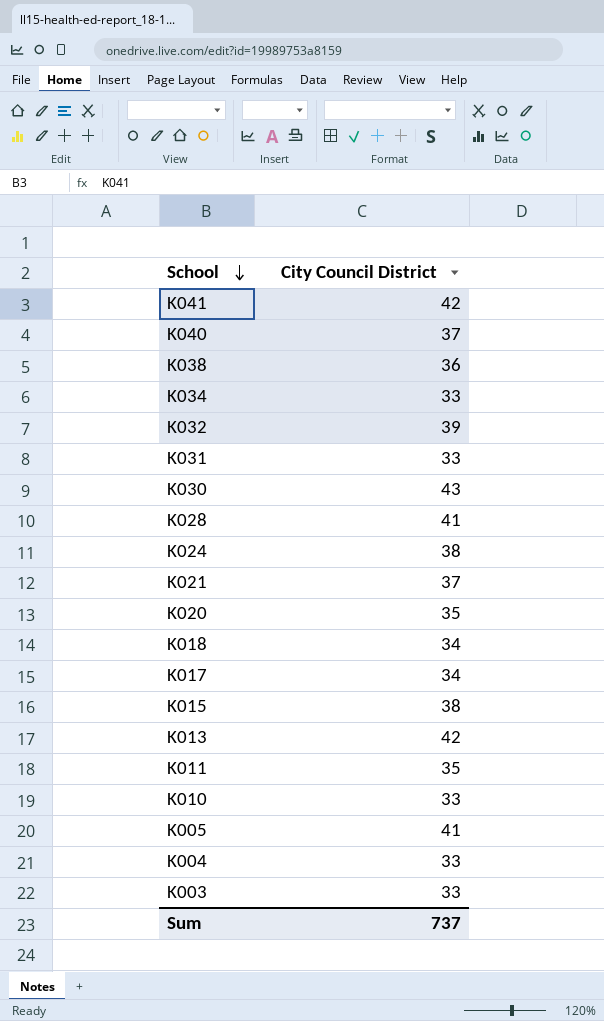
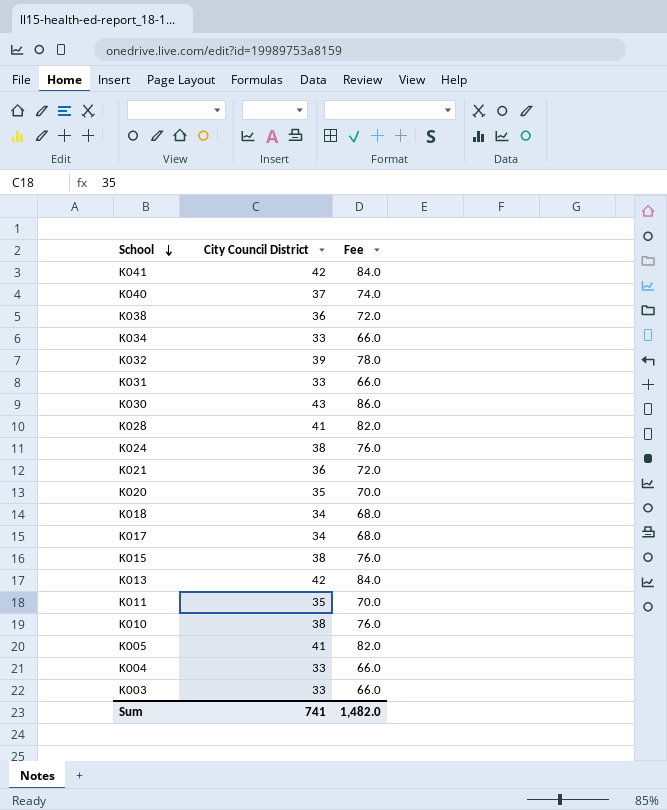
column Fee | formula: none -> [City Council District] * 2
K021 | City Council District: 37 -> 36
K010 | City Council District: 33 -> 38
Sum | City Council District: 737 -> 741

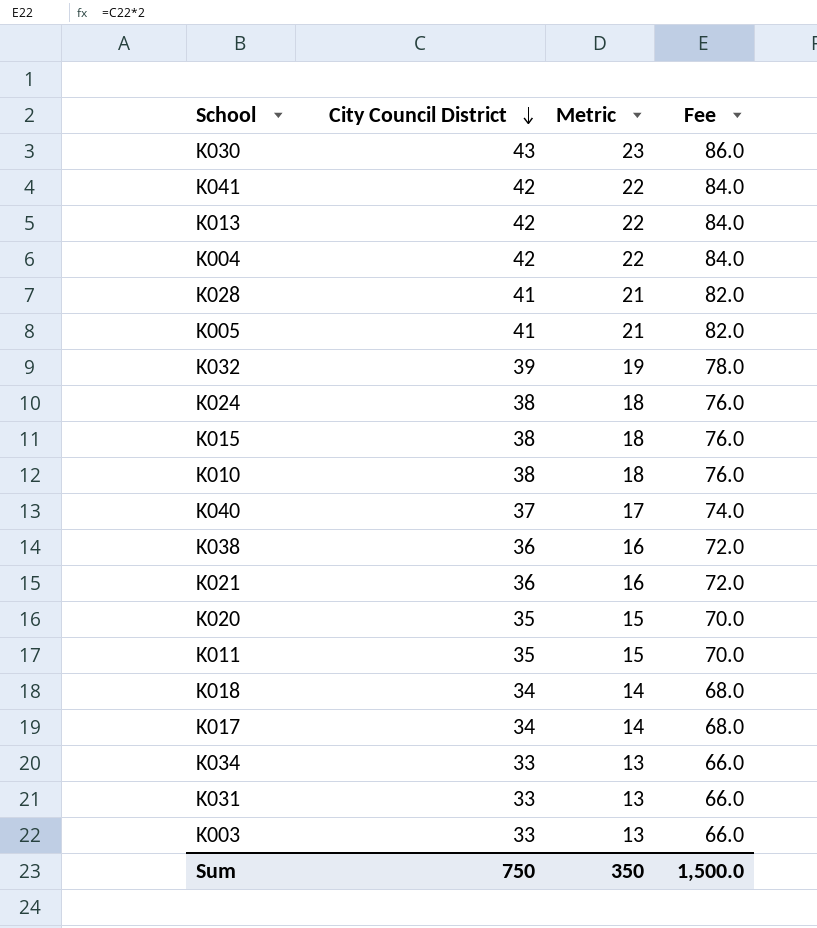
row order: School descending -> City Council District descending
column Metric | formula: none -> [City Council District] - 20
K004 | City Council District: 33 -> 42
K004 | Fee: 66.0 -> 84.0
Sum | City Council District: 741 -> 750
Sum | Fee: 1,482.0 -> 1,500.0

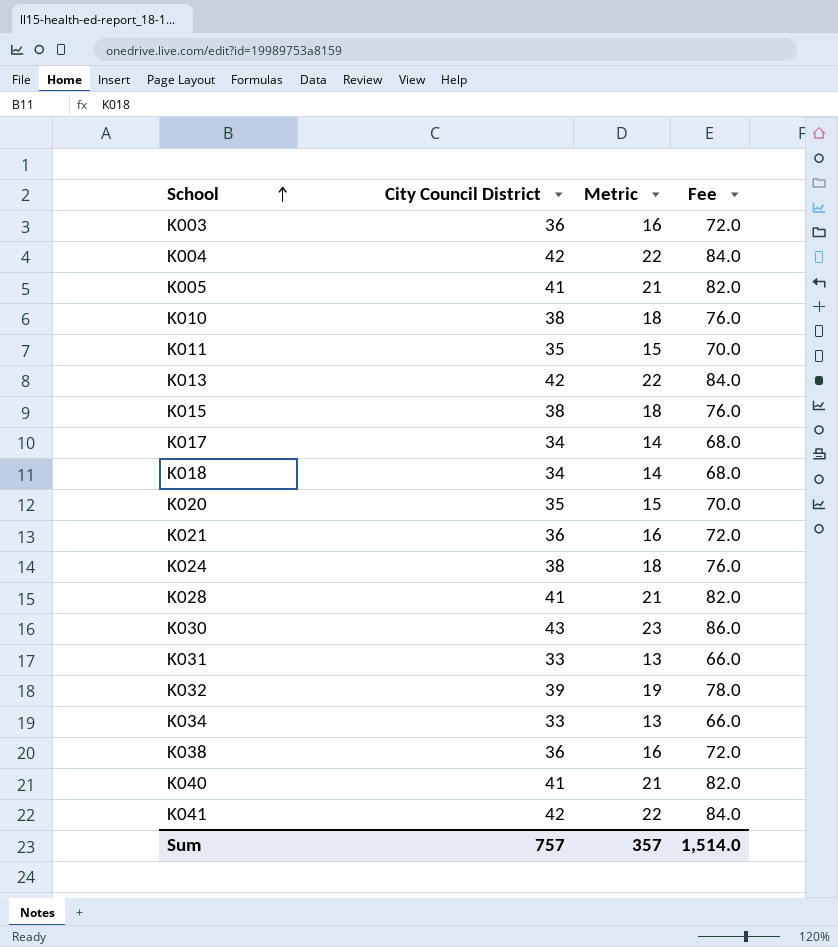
row order: City Council District descending -> School ascending
K003 | City Council District: 33 -> 36
K003 | Metric: 13 -> 16
K003 | Fee: 66.0 -> 72.0
K040 | City Council District: 37 -> 41
K040 | Metric: 17 -> 21
K040 | Fee: 74.0 -> 82.0
Sum | City Council District: 750 -> 757
Sum | Metric: 350 -> 357
Sum | Fee: 1,500.0 -> 1,514.0

